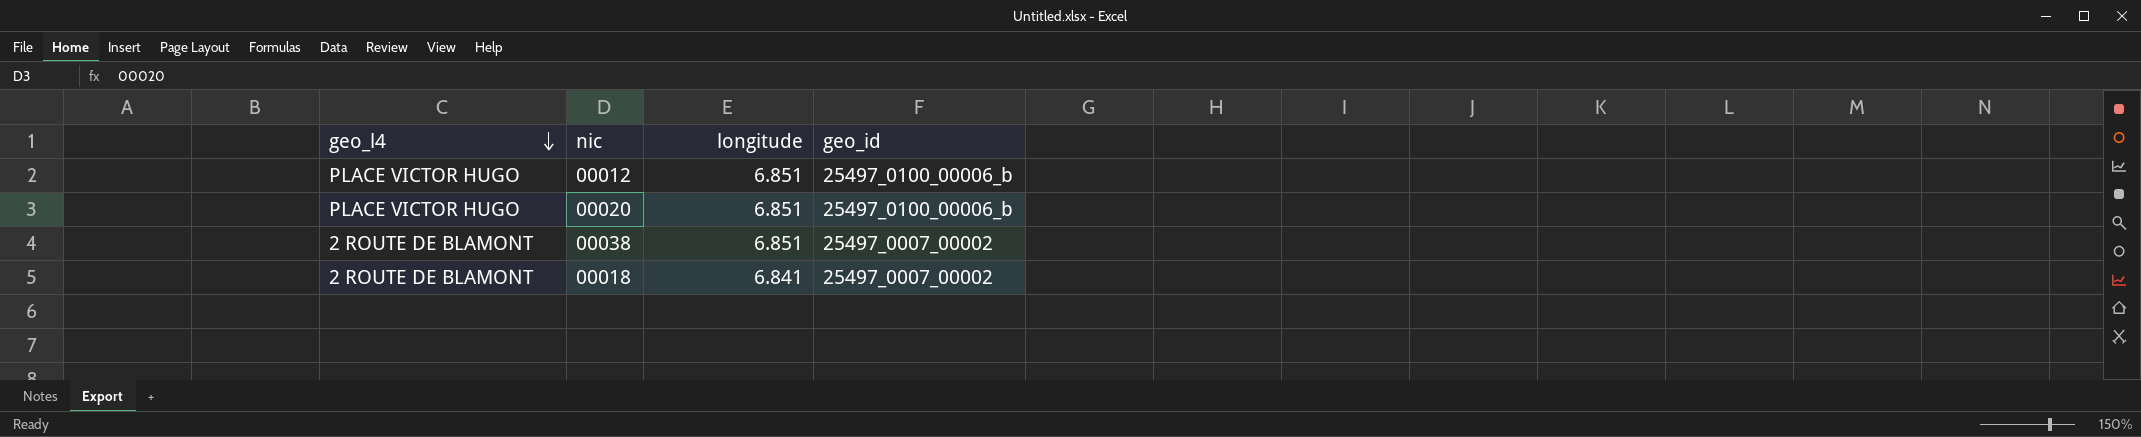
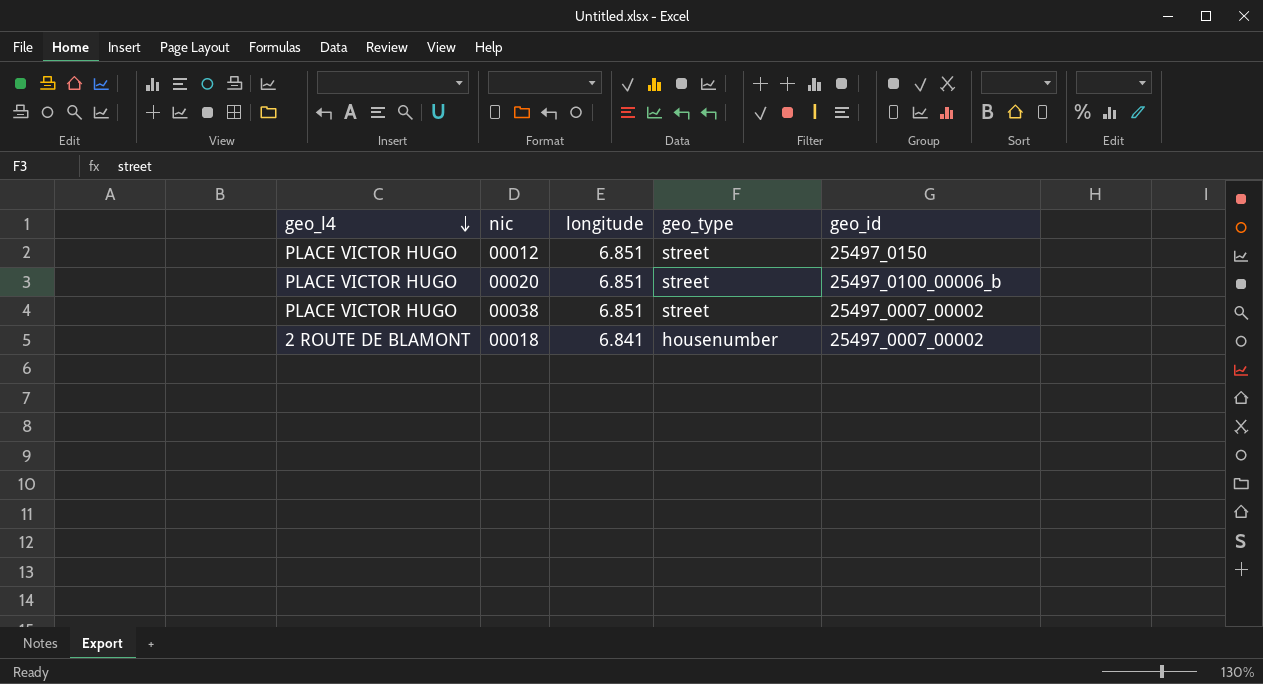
column geo_type | position: none -> 4
00012 | geo_id: 25497_0100_00006_b -> 25497_0150
00038 | geo_l4: 2 ROUTE DE BLAMONT -> PLACE VICTOR HUGO

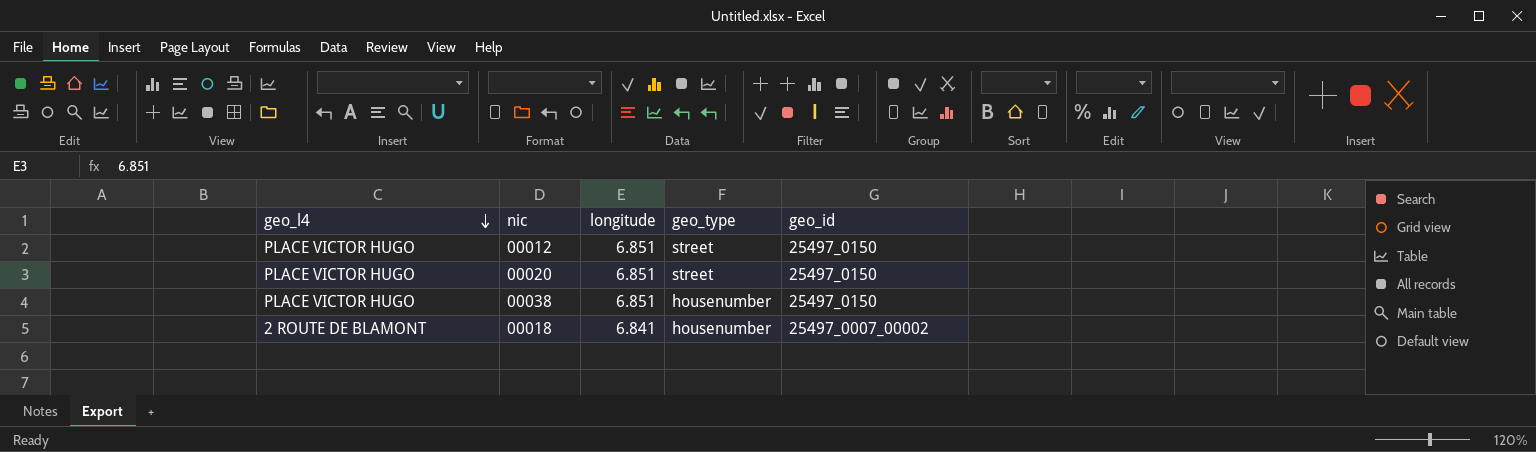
00020 | geo_id: 25497_0100_00006_b -> 25497_0150
00038 | geo_type: street -> housenumber
00038 | geo_id: 25497_0007_00002 -> 25497_0150

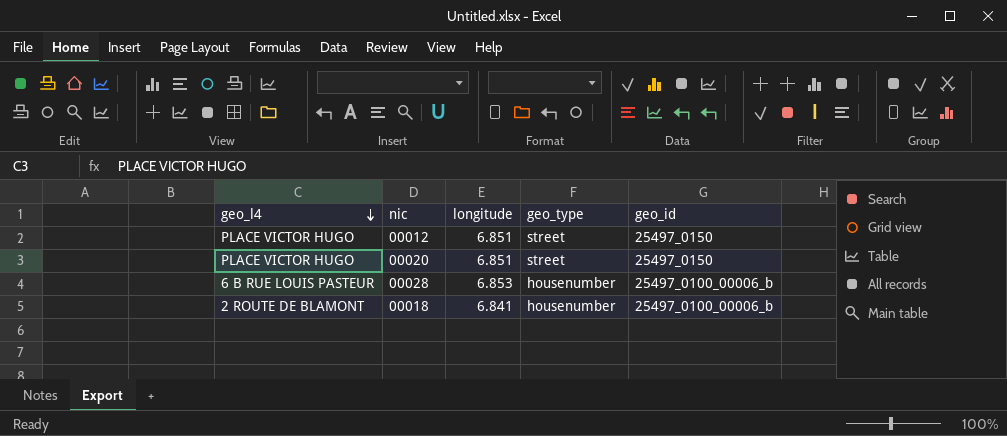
row 00038: PLACE VICTOR HUGO | 6.851 | housenumber | 25497_0150 -> none
row 00028: none -> 6 B RUE LOUIS PASTEUR | 6.853 | housenumber | 25497_0100_00006_b
00018 | geo_id: 25497_0007_00002 -> 25497_0100_00006_b

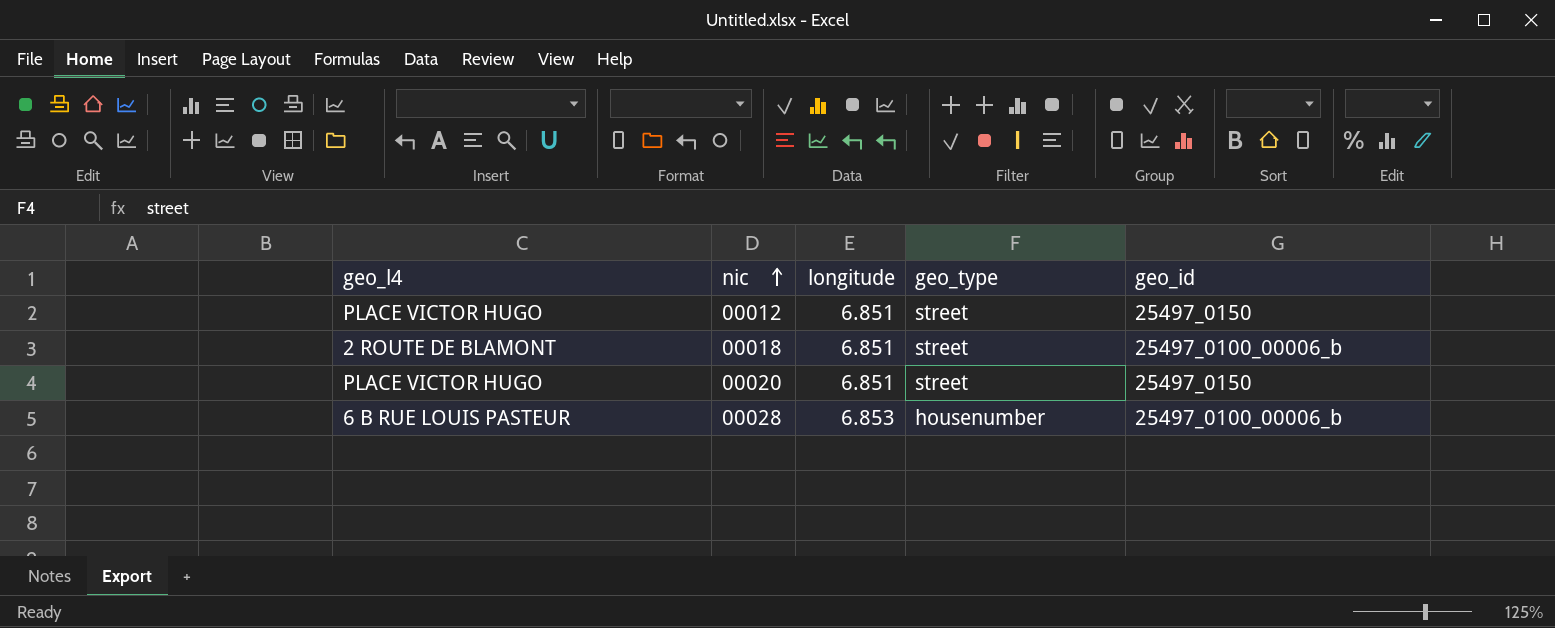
row order: geo_l4 descending -> nic ascending
00018 | longitude: 6.841 -> 6.851
00018 | geo_type: housenumber -> street

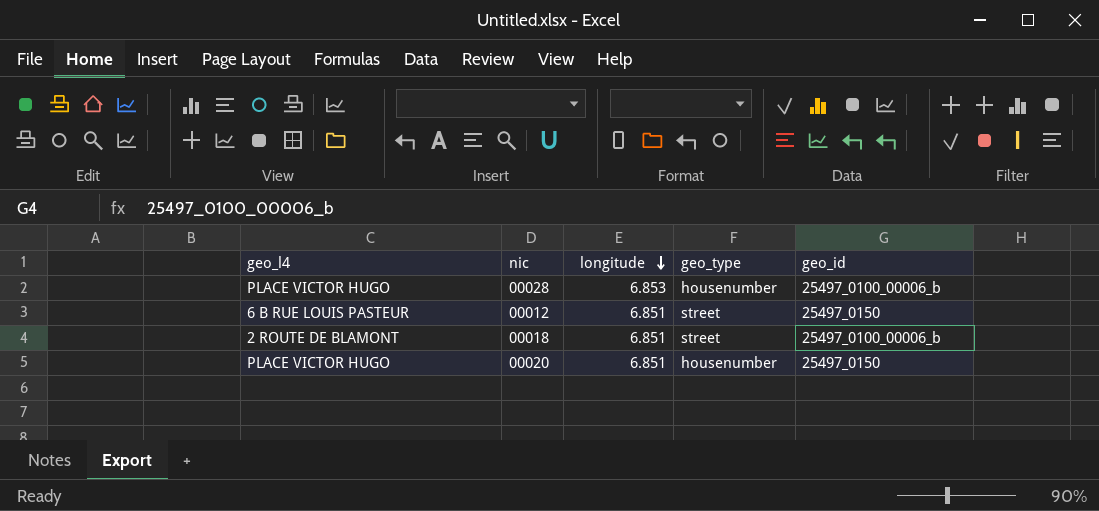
row order: nic ascending -> longitude descending
00028 | geo_l4: 6 B RUE LOUIS PASTEUR -> PLACE VICTOR HUGO
00012 | geo_l4: PLACE VICTOR HUGO -> 6 B RUE LOUIS PASTEUR
00020 | geo_type: street -> housenumber

